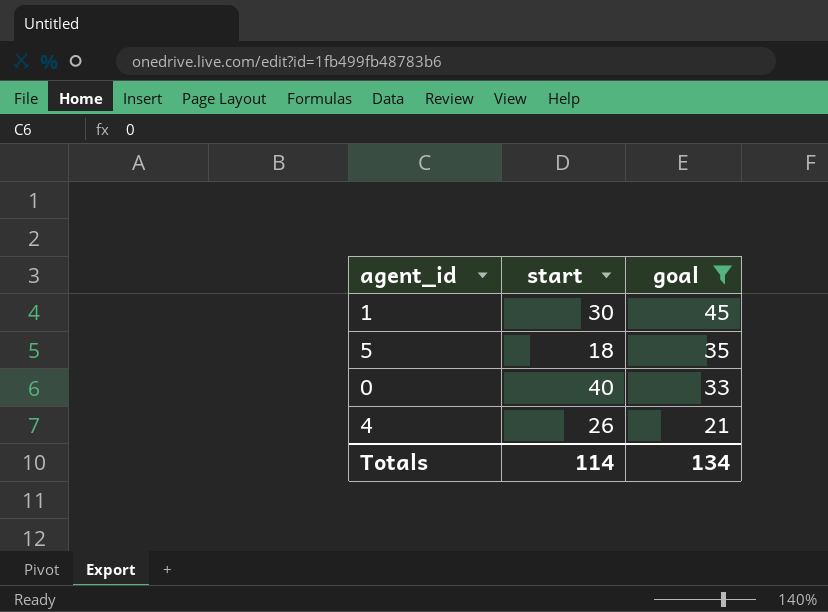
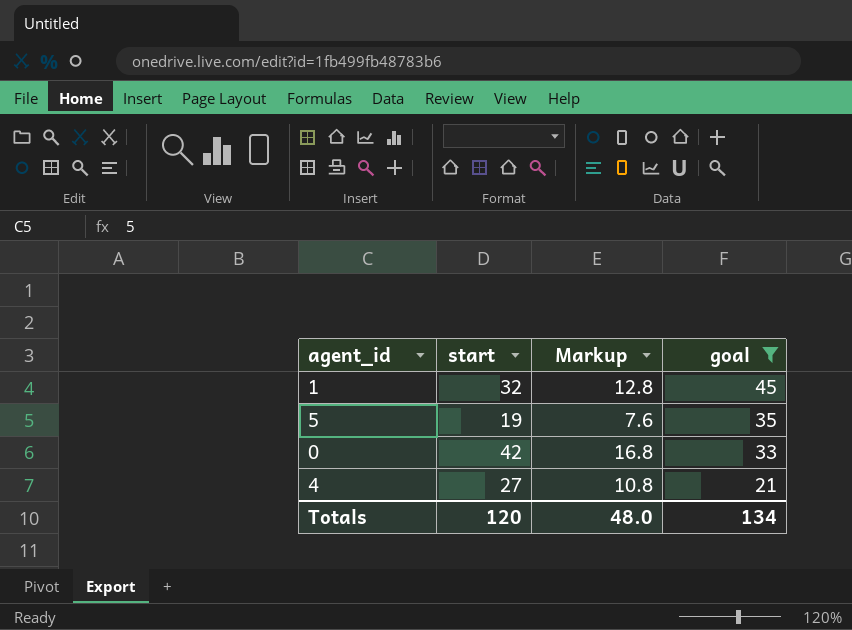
column Markup | formula: none -> [start] * 0.4
1 | start: 30 -> 32
5 | start: 18 -> 19
0 | start: 40 -> 42
4 | start: 26 -> 27
Totals | start: 114 -> 120

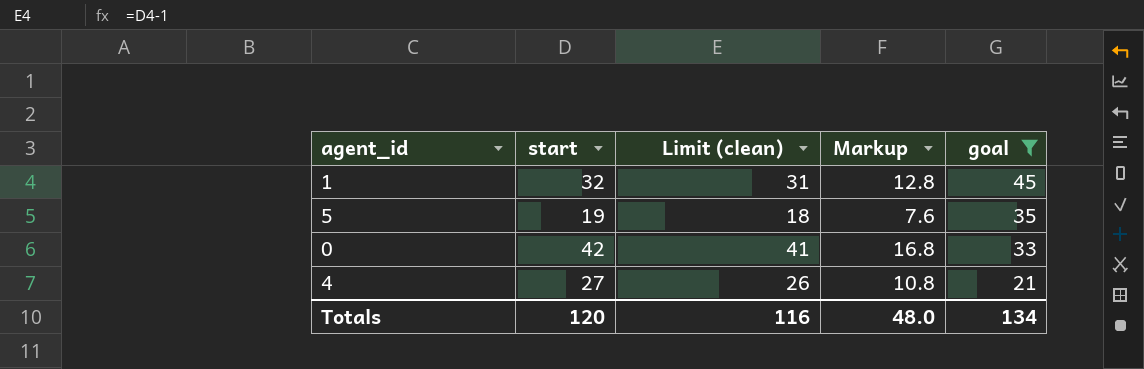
column Limit (clean) | formula: none -> [start] - 1

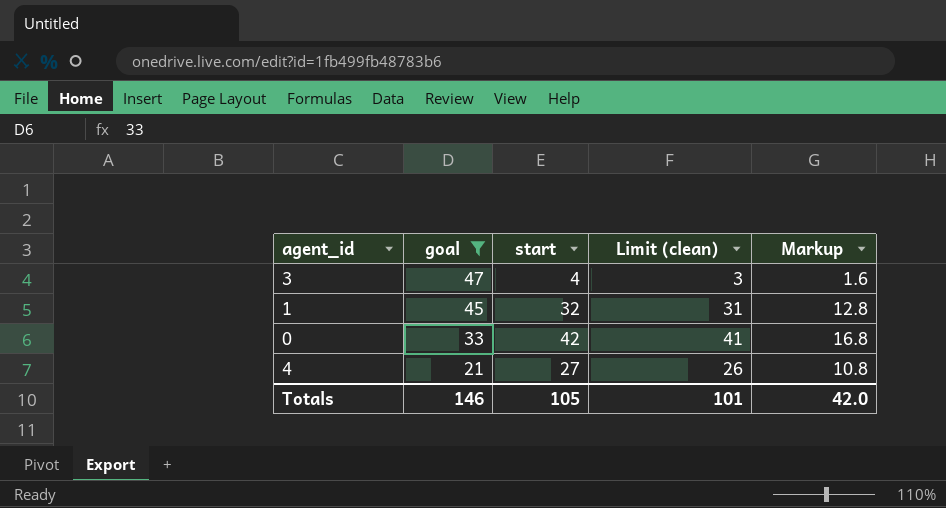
column goal | position: 5 -> 2
row 5: 19 | 18 | 7.6 | 35 -> none
row 3: none -> 47 | 4 | 3 | 1.6
Totals | goal: 134 -> 146
Totals | start: 120 -> 105
Totals | Limit (clean): 116 -> 101
Totals | Markup: 48.0 -> 42.0

